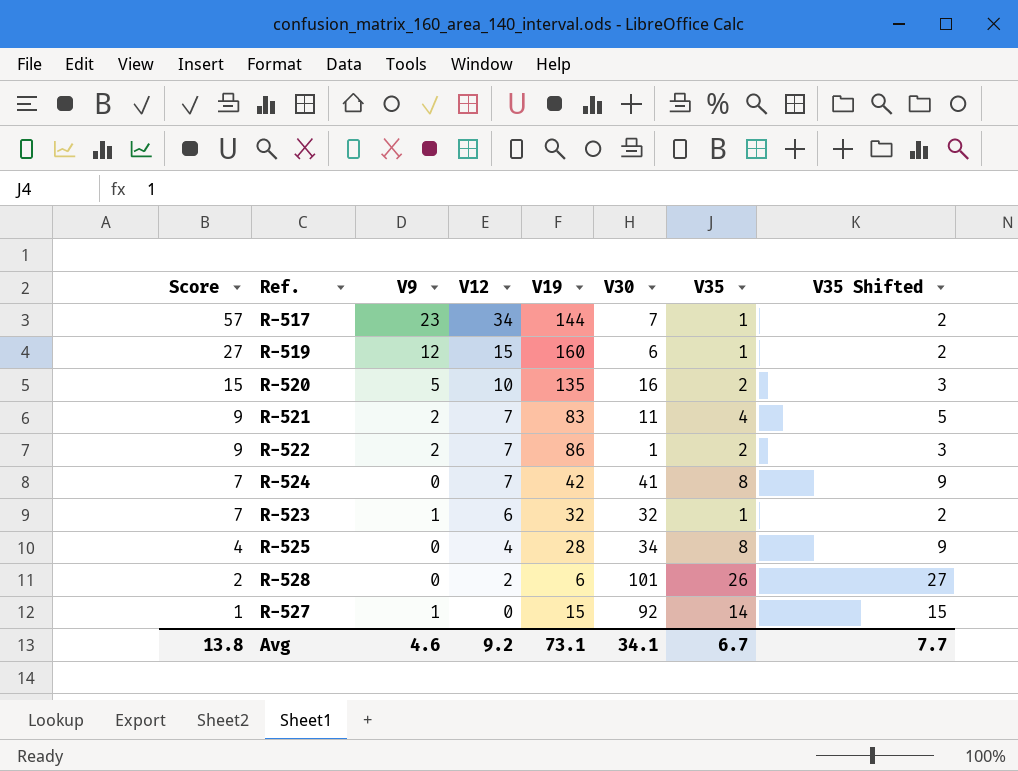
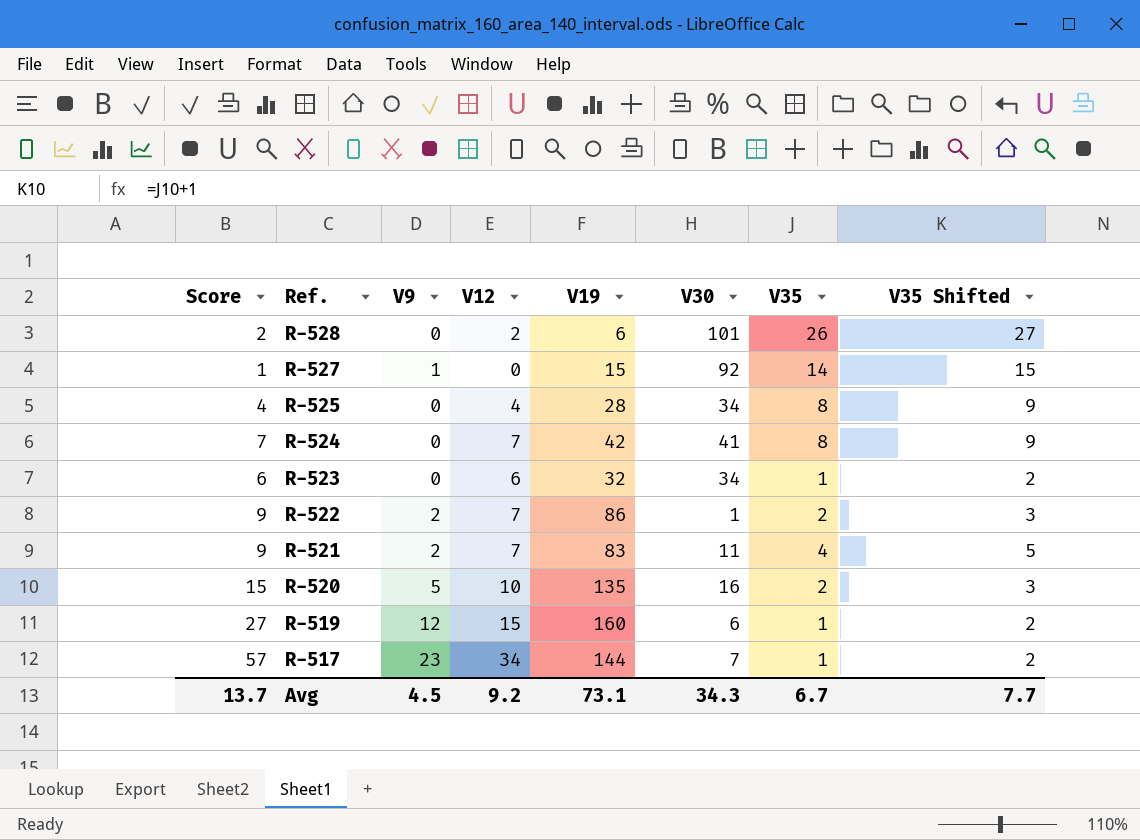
row order: Score descending -> Ref. descending
R-523 | Score: 7 -> 6
R-523 | V9: 1 -> 0
R-523 | V30: 32 -> 34
Avg | Score: 13.8 -> 13.7
Avg | V9: 4.6 -> 4.5
Avg | V30: 34.1 -> 34.3

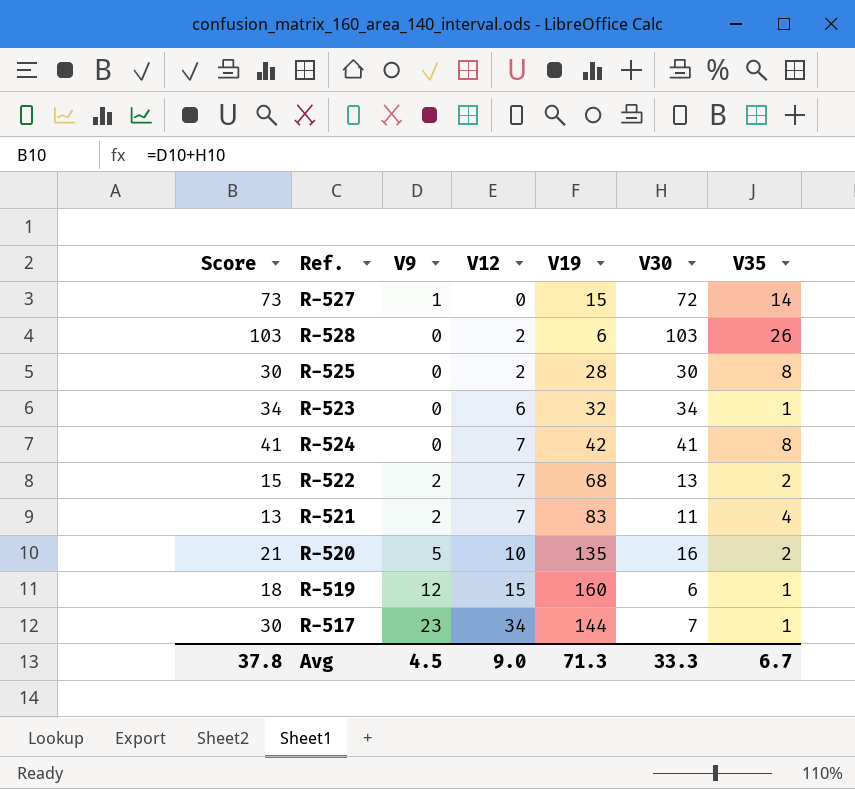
row order: Ref. descending -> V12 ascending
column V35 Shifted | formula: [V35] + 1 -> none
column Score | formula: [V9] + [V12] -> [V9] + [V30]
R-527 | V30: 92 -> 72
R-528 | V30: 101 -> 103
R-525 | V12: 4 -> 2
R-525 | V30: 34 -> 30
R-522 | V19: 86 -> 68
R-522 | V30: 1 -> 13
Avg | Score: 13.7 -> 37.8
Avg | V12: 9.2 -> 9.0
Avg | V19: 73.1 -> 71.3
Avg | V30: 34.3 -> 33.3

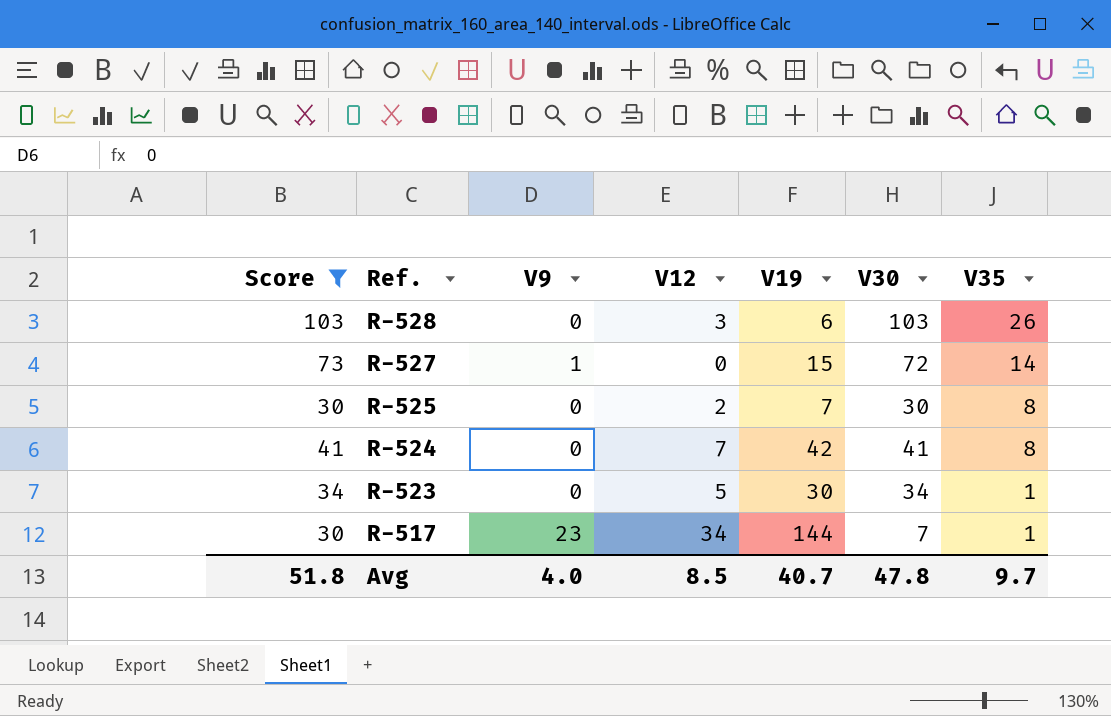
filter: none -> Score >= 30
row order: V12 ascending -> Ref. descending
R-528 | V12: 2 -> 3
R-525 | V19: 28 -> 7
R-523 | V12: 6 -> 5
R-523 | V19: 32 -> 30
Avg | Score: 37.8 -> 51.8
Avg | V9: 4.5 -> 4.0
Avg | V12: 9.0 -> 8.5
Avg | V19: 71.3 -> 40.7
Avg | V30: 33.3 -> 47.8
Avg | V35: 6.7 -> 9.7

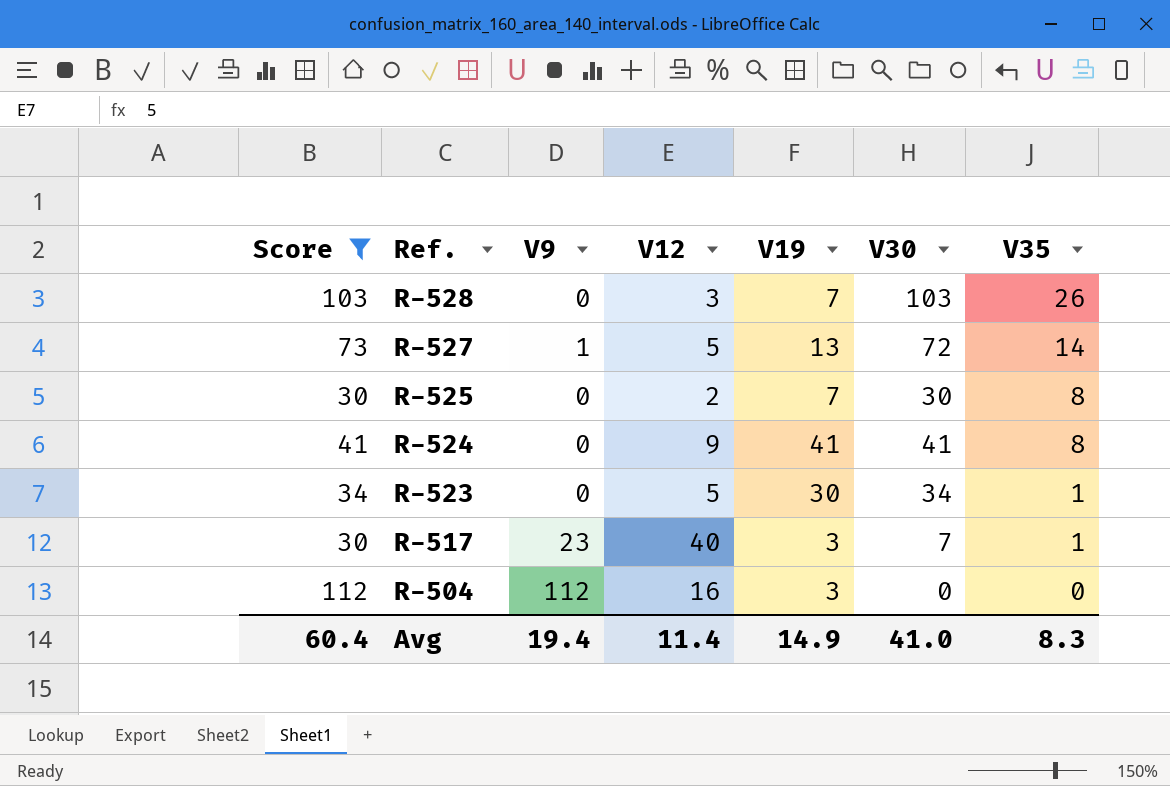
R-528 | V19: 6 -> 7
R-527 | V12: 0 -> 5
R-527 | V19: 15 -> 13
R-524 | V12: 7 -> 9
R-524 | V19: 42 -> 41
R-517 | V12: 34 -> 40
R-517 | V19: 144 -> 3
row R-504: none -> 112 | 112 | 16 | 3 | 0 | 0
Avg | Score: 51.8 -> 60.4
Avg | V9: 4.0 -> 19.4
Avg | V12: 8.5 -> 11.4
Avg | V19: 40.7 -> 14.9
Avg | V30: 47.8 -> 41.0
Avg | V35: 9.7 -> 8.3

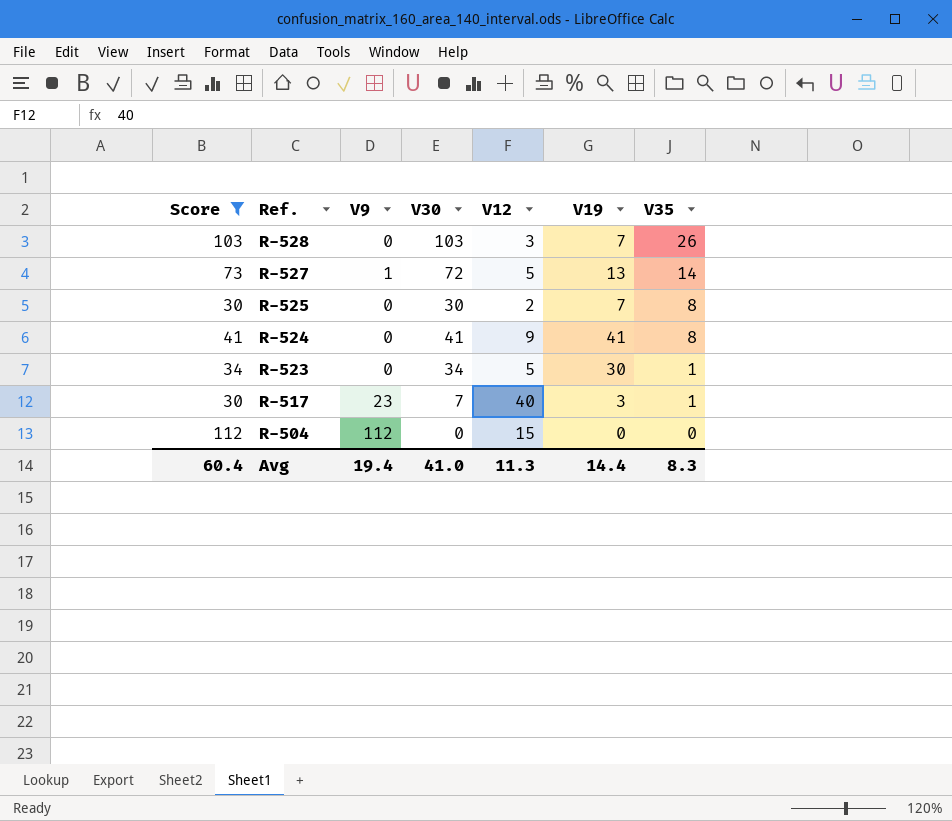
column V30 | position: 6 -> 4
R-504 | V12: 16 -> 15
R-504 | V19: 3 -> 0
Avg | V12: 11.4 -> 11.3
Avg | V19: 14.9 -> 14.4

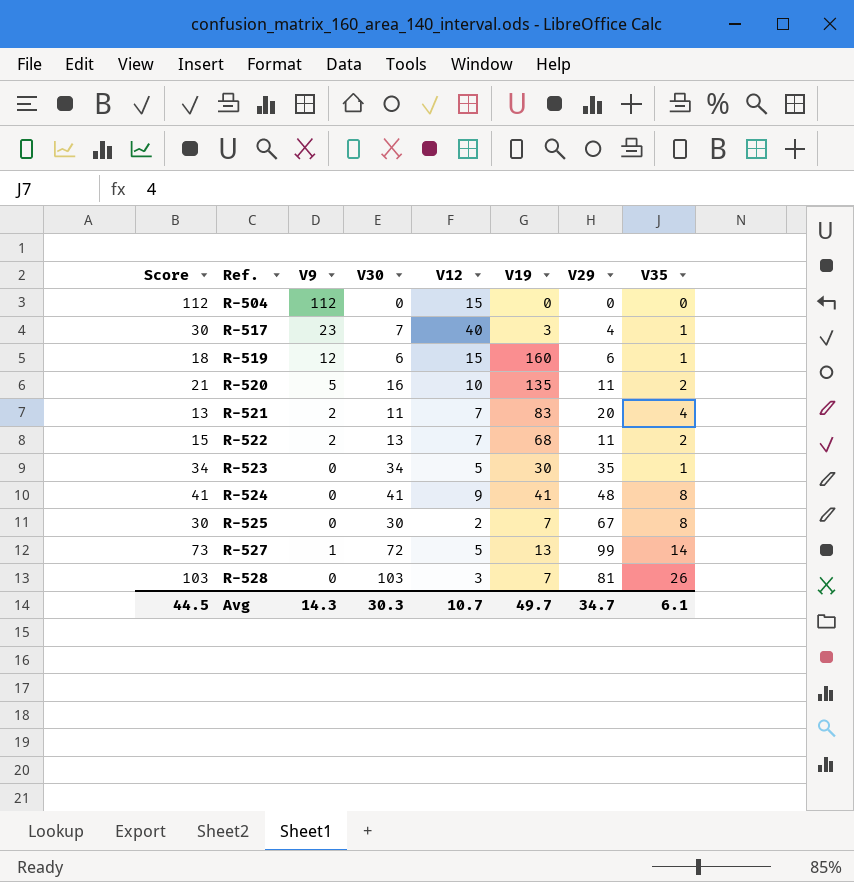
filter: Score >= 30 -> none
row order: Ref. descending -> Ref. ascending
column V29 | position: none -> 7
Avg | Score: 60.4 -> 44.5
Avg | V9: 19.4 -> 14.3
Avg | V30: 41.0 -> 30.3
Avg | V12: 11.3 -> 10.7
Avg | V19: 14.4 -> 49.7
Avg | V35: 8.3 -> 6.1

